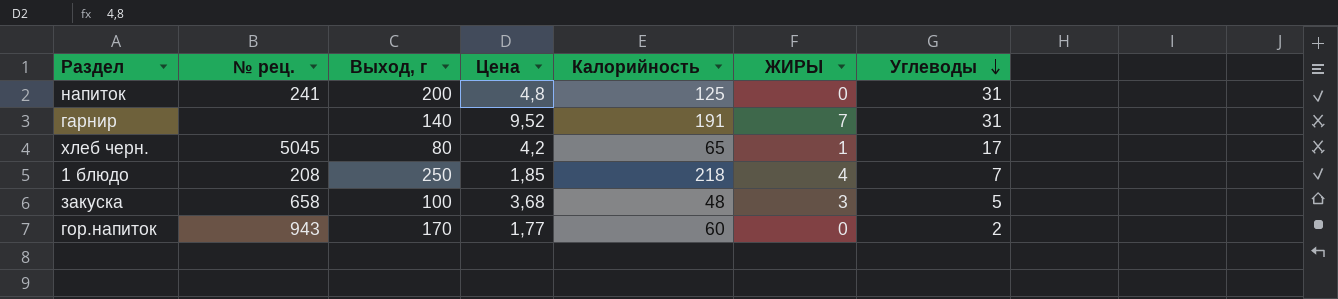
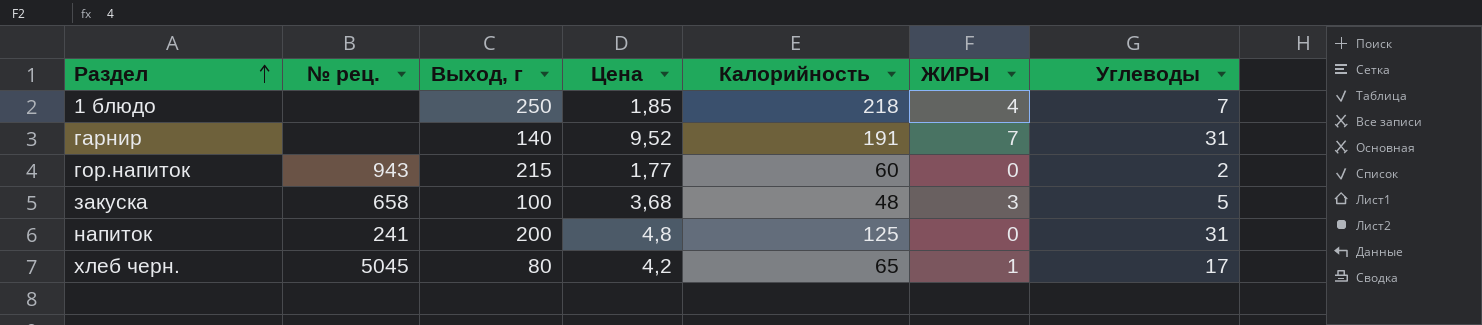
row order: Углеводы descending -> Раздел ascending
1 блюдо | № рец.: 208 -> none
гор.напиток | Выход, г: 170 -> 215

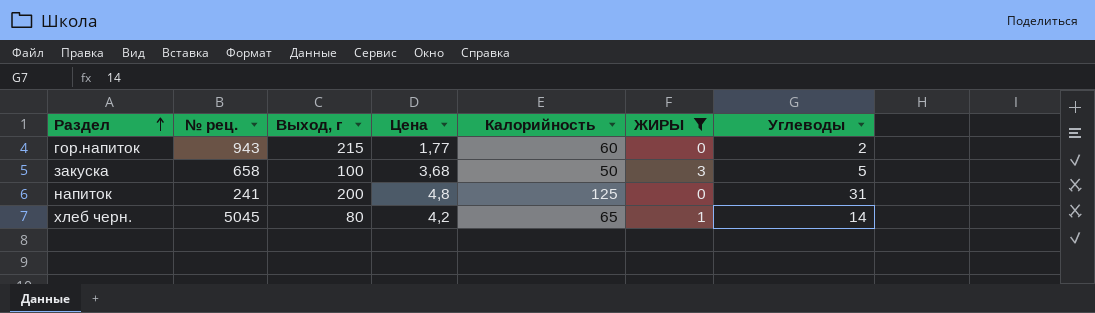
filter: none -> ЖИРЫ <= 3
закуска | Калорийность: 48 -> 50
хлеб черн. | Углеводы: 17 -> 14

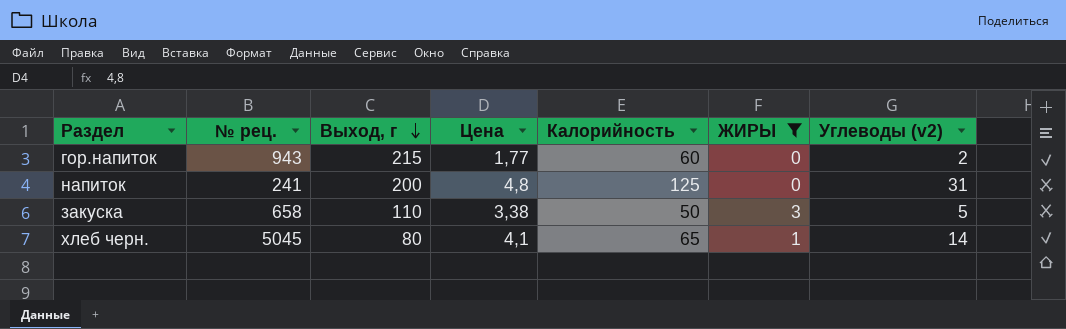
row order: Раздел ascending -> Выход, г descending
column name: Углеводы -> Углеводы (v2)
закуска | Выход, г: 100 -> 110
закуска | Цена: 3,68 -> 3,38
хлеб черн. | Цена: 4,2 -> 4,1

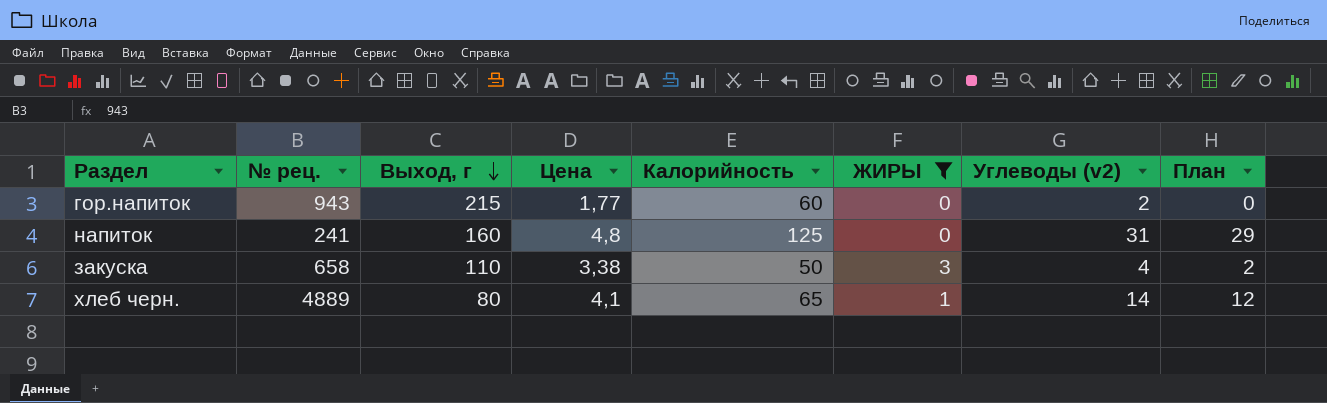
column План | formula: none -> [Углеводы (v2)] - 2
напиток | Выход, г: 200 -> 160
закуска | Углеводы (v2): 5 -> 4
хлеб черн. | № рец.: 5045 -> 4889

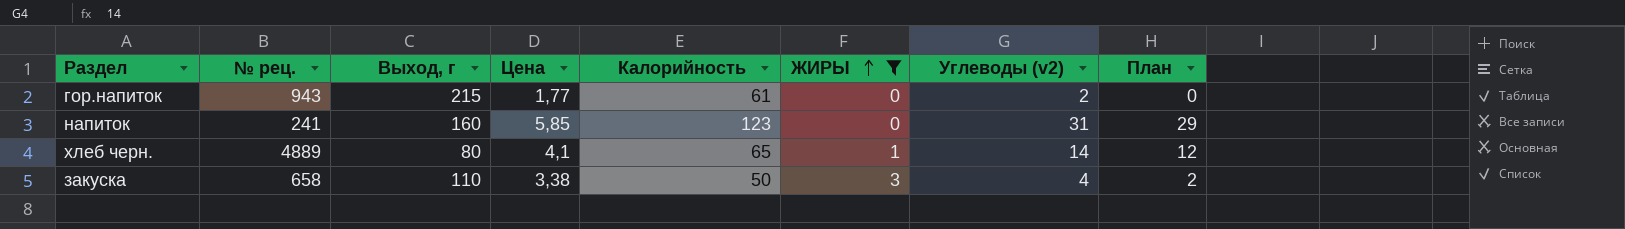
row order: Выход, г descending -> ЖИРЫ ascending
гор.напиток | Калорийность: 60 -> 61
напиток | Цена: 4,8 -> 5,85
напиток | Калорийность: 125 -> 123

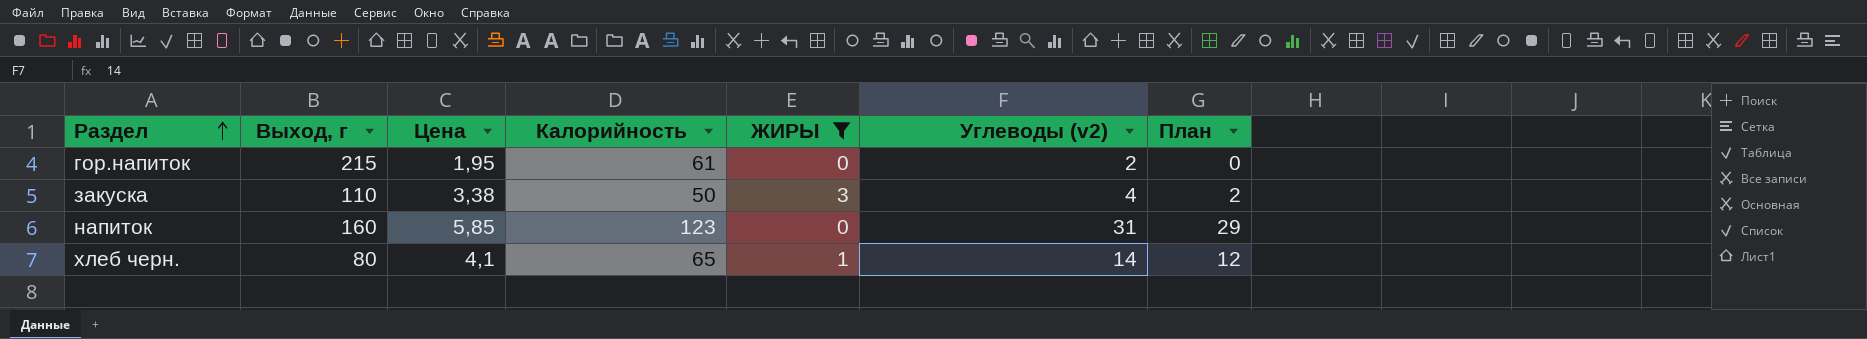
row order: ЖИРЫ ascending -> Раздел ascending
column № рец. | position: 2 -> none
гор.напиток | Цена: 1,77 -> 1,95

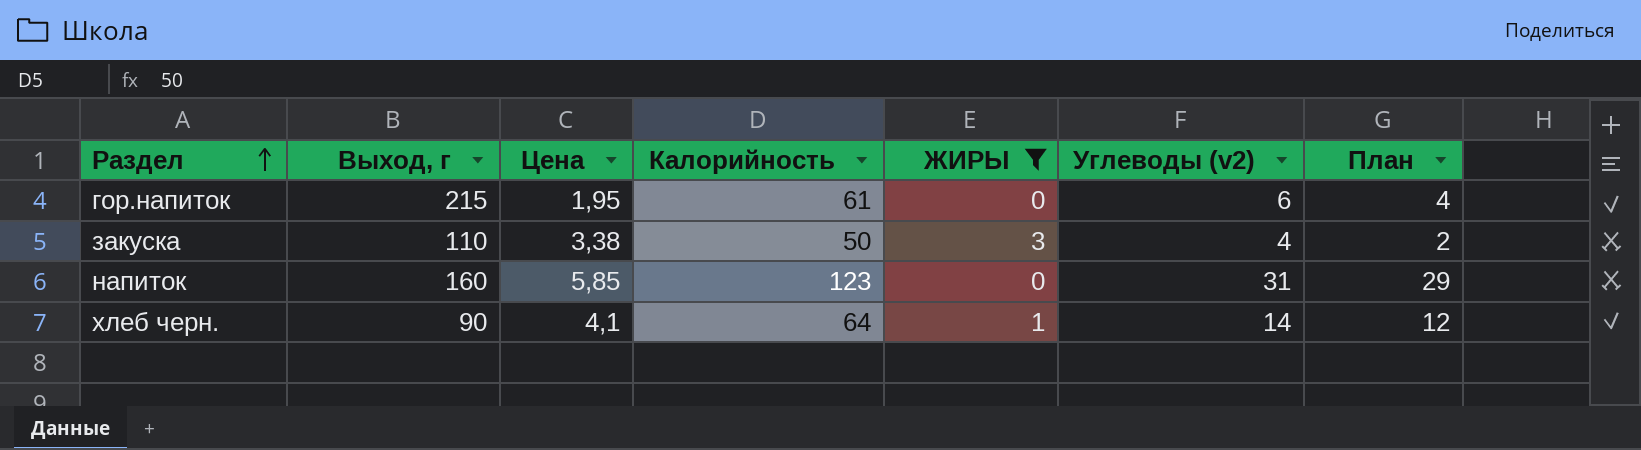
гор.напиток | Углеводы (v2): 2 -> 6
гор.напиток | План: 0 -> 4
хлеб черн. | Выход, г: 80 -> 90
хлеб черн. | Калорийность: 65 -> 64

